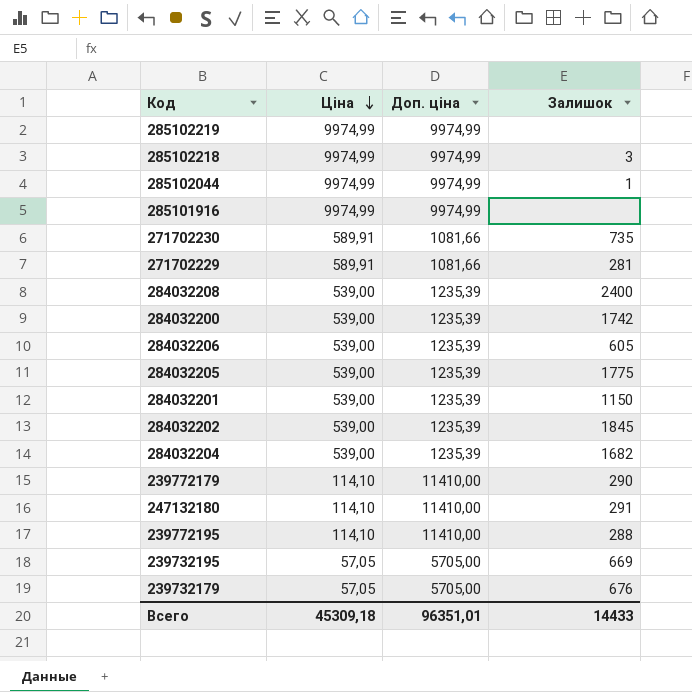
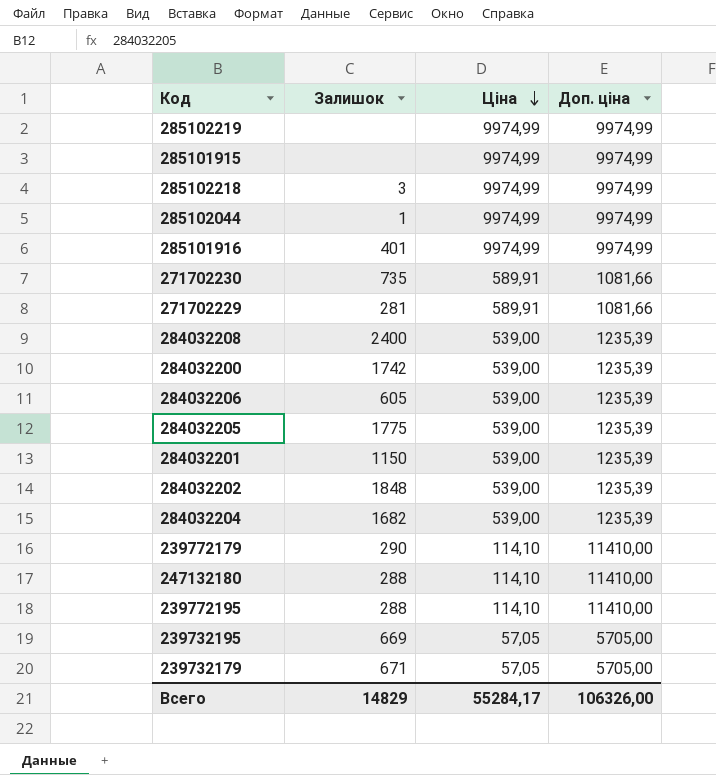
column Залишок | position: 4 -> 2
row 285101915: none -> none | 9974,99 | 9974,99
285101916 | Залишок: none -> 401
284032202 | Залишок: 1845 -> 1848
247132180 | Залишок: 291 -> 288
239732179 | Залишок: 676 -> 671
Всего | Залишок: 14433 -> 14829
Всего | Ціна: 45309,18 -> 55284,17
Всего | Доп. ціна: 96351,01 -> 106326,00

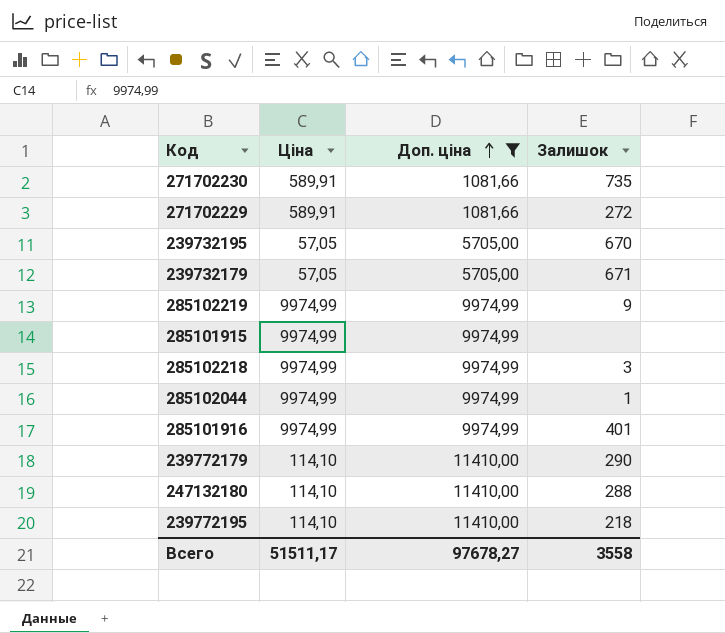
filter: none -> Доп. ціна != 1235,39
row order: Ціна descending -> Доп. ціна ascending
column Залишок | position: 2 -> 4
271702229 | Залишок: 281 -> 272
239732195 | Залишок: 669 -> 670
285102219 | Залишок: none -> 9
239772195 | Залишок: 288 -> 218
Всего | Ціна: 55284,17 -> 51511,17
Всего | Доп. ціна: 106326,00 -> 97678,27
Всего | Залишок: 14829 -> 3558

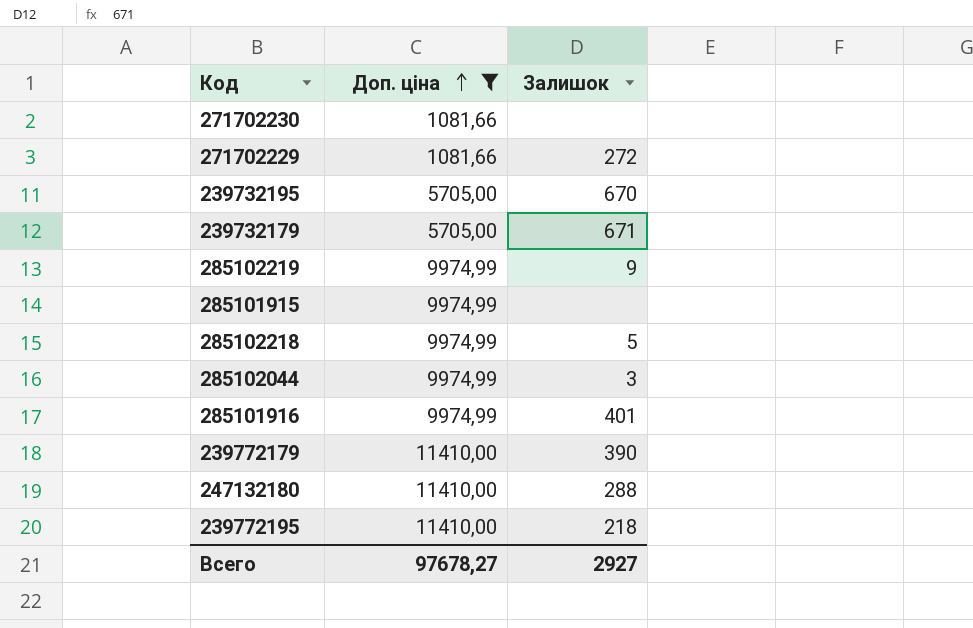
column Ціна | position: 2 -> none
271702230 | Залишок: 735 -> none
285102218 | Залишок: 3 -> 5
285102044 | Залишок: 1 -> 3
239772179 | Залишок: 290 -> 390
Всего | Залишок: 3558 -> 2927

